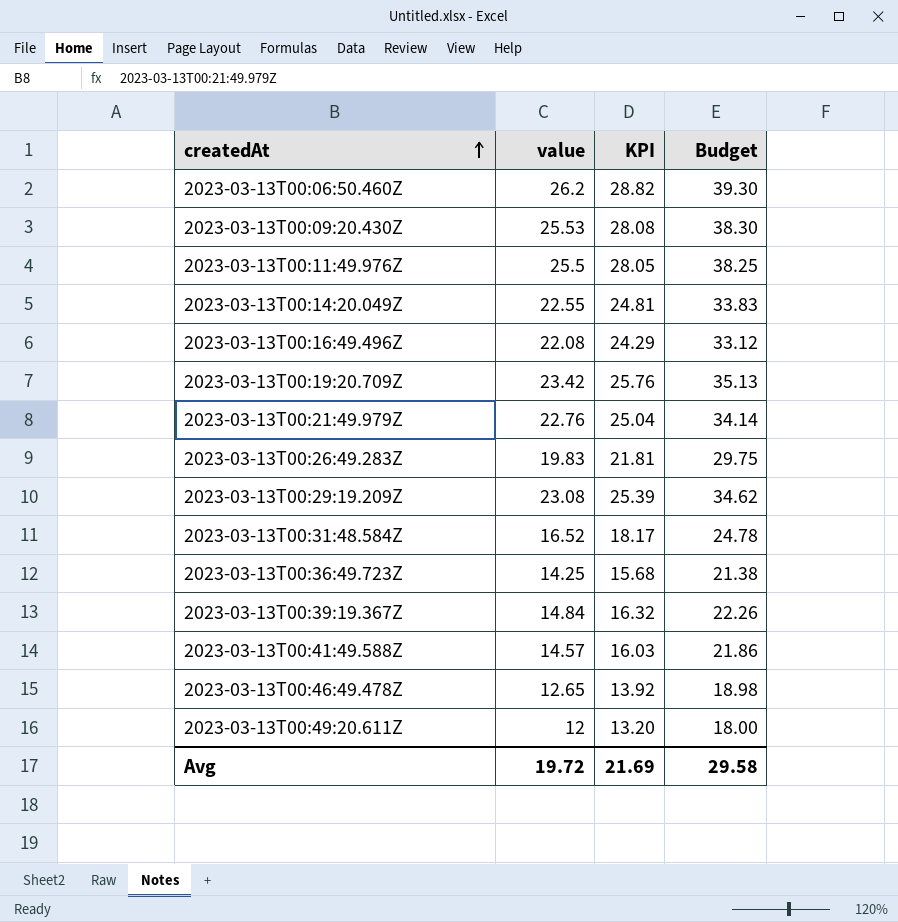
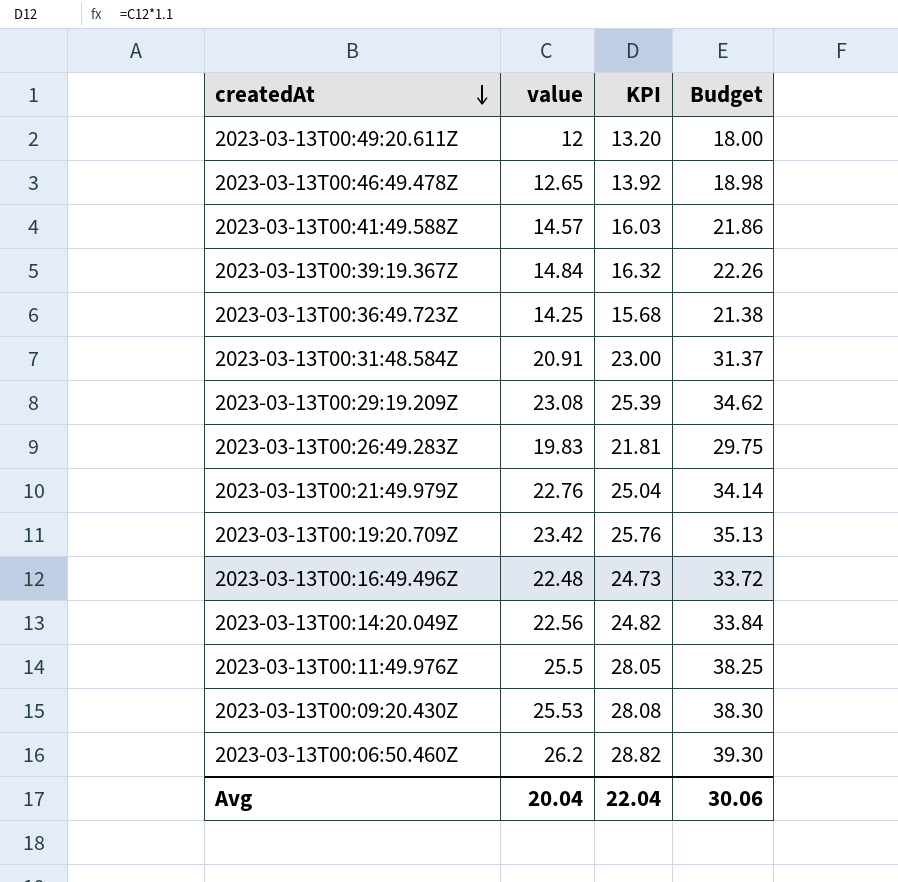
row order: createdAt ascending -> createdAt descending
2023-03-13T00:31:48.584Z | value: 16.52 -> 20.91
2023-03-13T00:31:48.584Z | KPI: 18.17 -> 23.00
2023-03-13T00:31:48.584Z | Budget: 24.78 -> 31.37
2023-03-13T00:16:49.496Z | value: 22.08 -> 22.48
2023-03-13T00:16:49.496Z | KPI: 24.29 -> 24.73
2023-03-13T00:16:49.496Z | Budget: 33.12 -> 33.72
2023-03-13T00:14:20.049Z | value: 22.55 -> 22.56
2023-03-13T00:14:20.049Z | KPI: 24.81 -> 24.82
2023-03-13T00:14:20.049Z | Budget: 33.83 -> 33.84
Avg | value: 19.72 -> 20.04
Avg | KPI: 21.69 -> 22.04
Avg | Budget: 29.58 -> 30.06

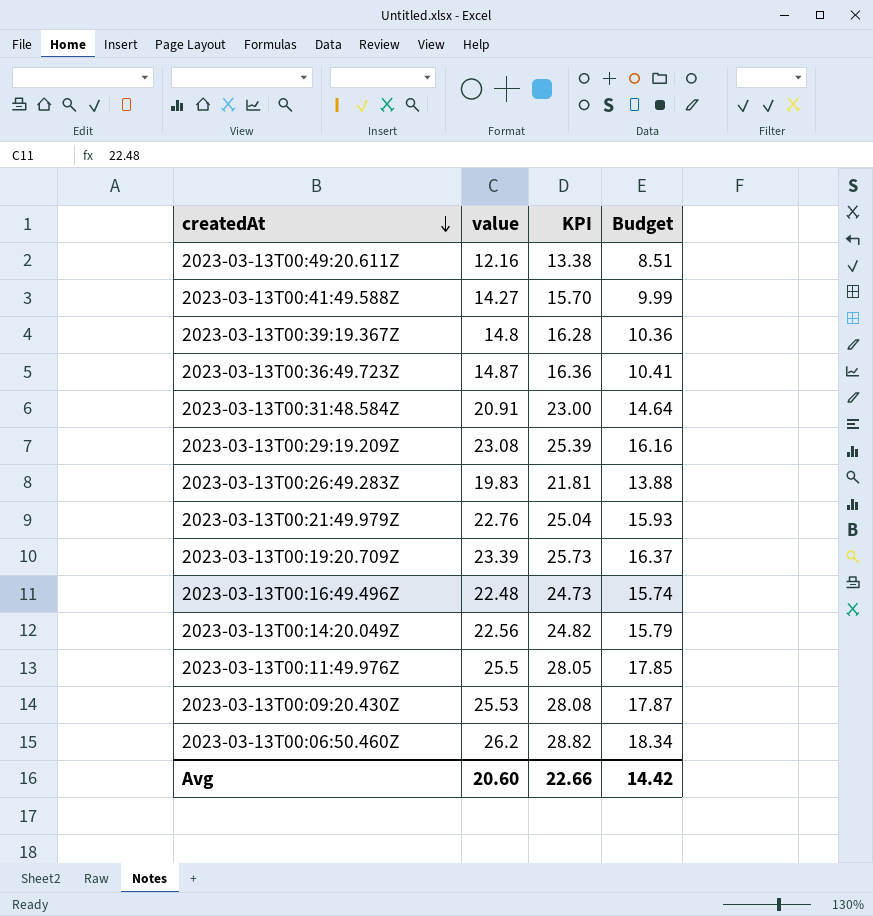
column Budget | formula: [value] * 1.5 -> [value] * 0.7
row 2023-03-13T00:46:49.478Z: 12.65 | 13.92 | 18.98 -> none
2023-03-13T00:49:20.611Z | value: 12 -> 12.16
2023-03-13T00:49:20.611Z | KPI: 13.20 -> 13.38
2023-03-13T00:41:49.588Z | value: 14.57 -> 14.27
2023-03-13T00:41:49.588Z | KPI: 16.03 -> 15.70
2023-03-13T00:39:19.367Z | value: 14.84 -> 14.8
2023-03-13T00:39:19.367Z | KPI: 16.32 -> 16.28
2023-03-13T00:36:49.723Z | value: 14.25 -> 14.87
2023-03-13T00:36:49.723Z | KPI: 15.68 -> 16.36
2023-03-13T00:19:20.709Z | value: 23.42 -> 23.39
2023-03-13T00:19:20.709Z | KPI: 25.76 -> 25.73
Avg | value: 20.04 -> 20.60
Avg | KPI: 22.04 -> 22.66
Avg | Budget: 30.06 -> 14.42

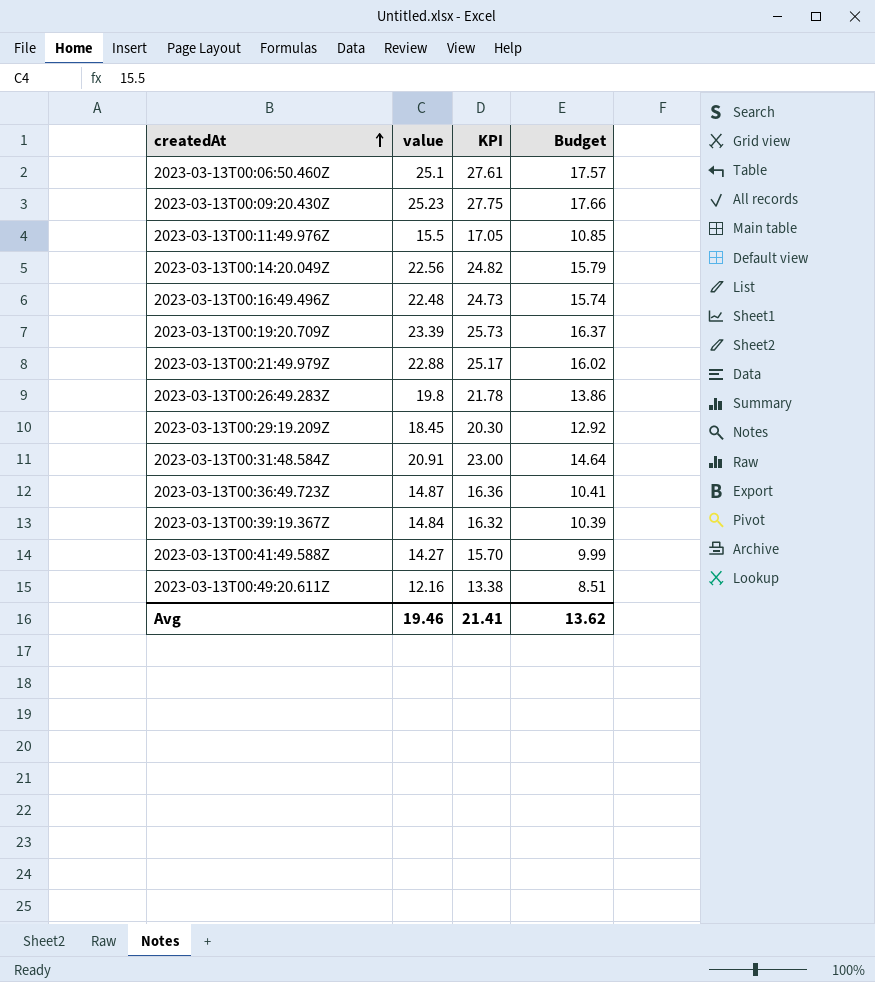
row order: createdAt descending -> createdAt ascending
2023-03-13T00:06:50.460Z | value: 26.2 -> 25.1
2023-03-13T00:06:50.460Z | KPI: 28.82 -> 27.61
2023-03-13T00:06:50.460Z | Budget: 18.34 -> 17.57
2023-03-13T00:09:20.430Z | value: 25.53 -> 25.23
2023-03-13T00:09:20.430Z | KPI: 28.08 -> 27.75
2023-03-13T00:09:20.430Z | Budget: 17.87 -> 17.66
2023-03-13T00:11:49.976Z | value: 25.5 -> 15.5
2023-03-13T00:11:49.976Z | KPI: 28.05 -> 17.05
2023-03-13T00:11:49.976Z | Budget: 17.85 -> 10.85
2023-03-13T00:21:49.979Z | value: 22.76 -> 22.88
2023-03-13T00:21:49.979Z | KPI: 25.04 -> 25.17
2023-03-13T00:21:49.979Z | Budget: 15.93 -> 16.02
2023-03-13T00:26:49.283Z | value: 19.83 -> 19.8
2023-03-13T00:26:49.283Z | KPI: 21.81 -> 21.78
2023-03-13T00:26:49.283Z | Budget: 13.88 -> 13.86
2023-03-13T00:29:19.209Z | value: 23.08 -> 18.45
2023-03-13T00:29:19.209Z | KPI: 25.39 -> 20.30
2023-03-13T00:29:19.209Z | Budget: 16.16 -> 12.92
2023-03-13T00:39:19.367Z | value: 14.8 -> 14.84
2023-03-13T00:39:19.367Z | KPI: 16.28 -> 16.32
2023-03-13T00:39:19.367Z | Budget: 10.36 -> 10.39
Avg | value: 20.60 -> 19.46
Avg | KPI: 22.66 -> 21.41
Avg | Budget: 14.42 -> 13.62

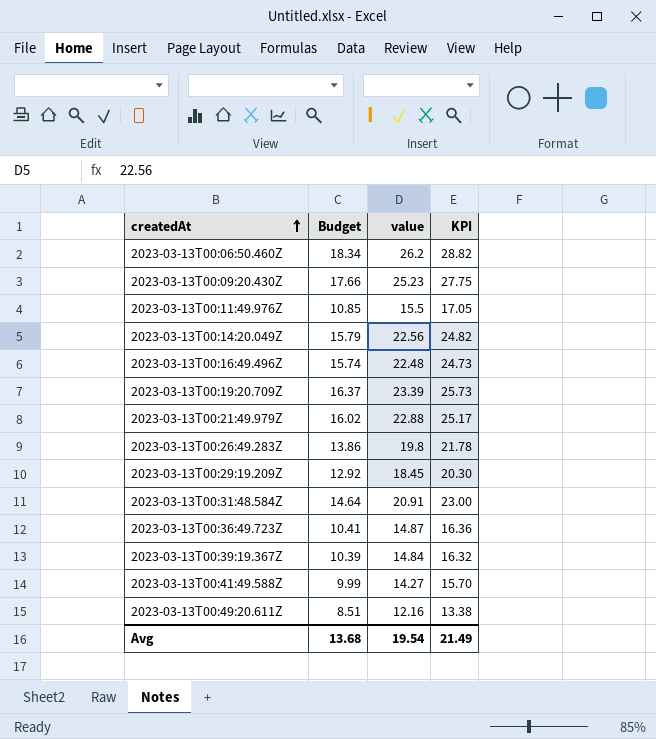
column Budget | position: 4 -> 2
2023-03-13T00:06:50.460Z | Budget: 17.57 -> 18.34
2023-03-13T00:06:50.460Z | value: 25.1 -> 26.2
2023-03-13T00:06:50.460Z | KPI: 27.61 -> 28.82
Avg | Budget: 13.62 -> 13.68
Avg | value: 19.46 -> 19.54
Avg | KPI: 21.41 -> 21.49

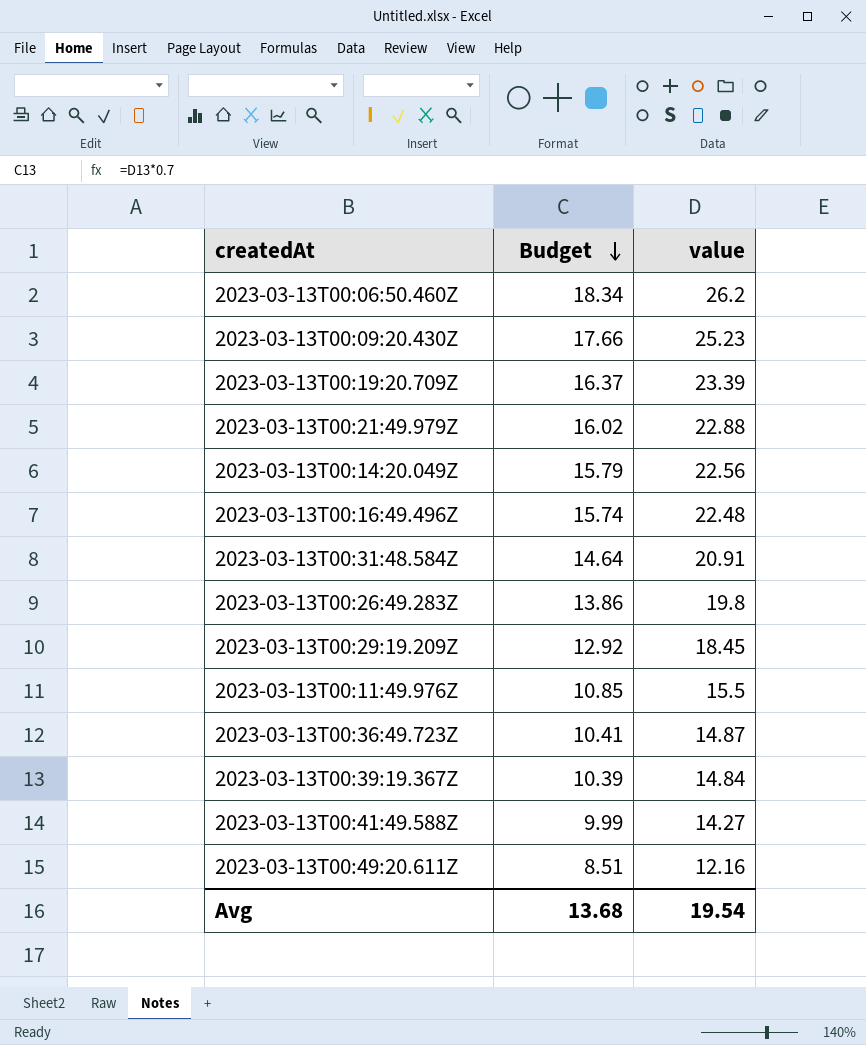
row order: createdAt ascending -> Budget descending
column KPI | formula: [value] * 1.1 -> none

